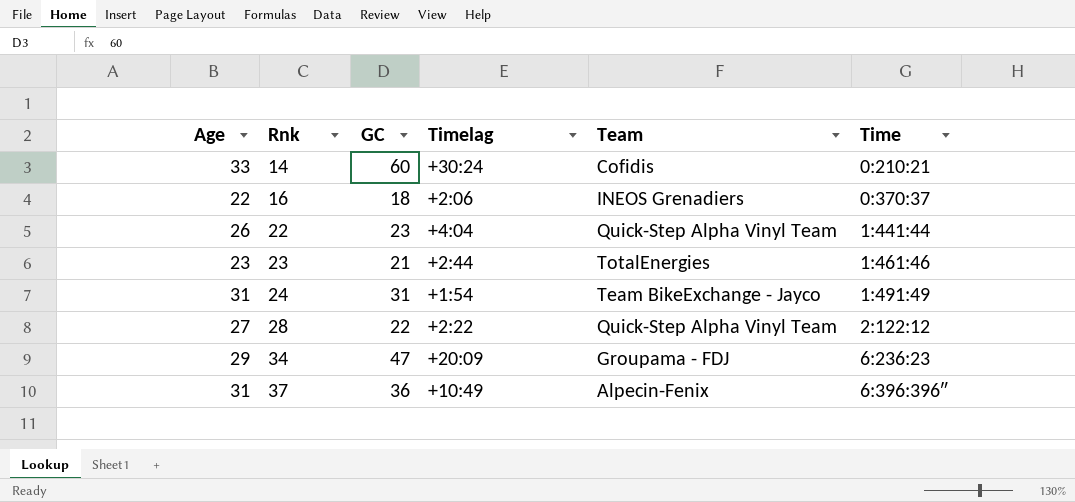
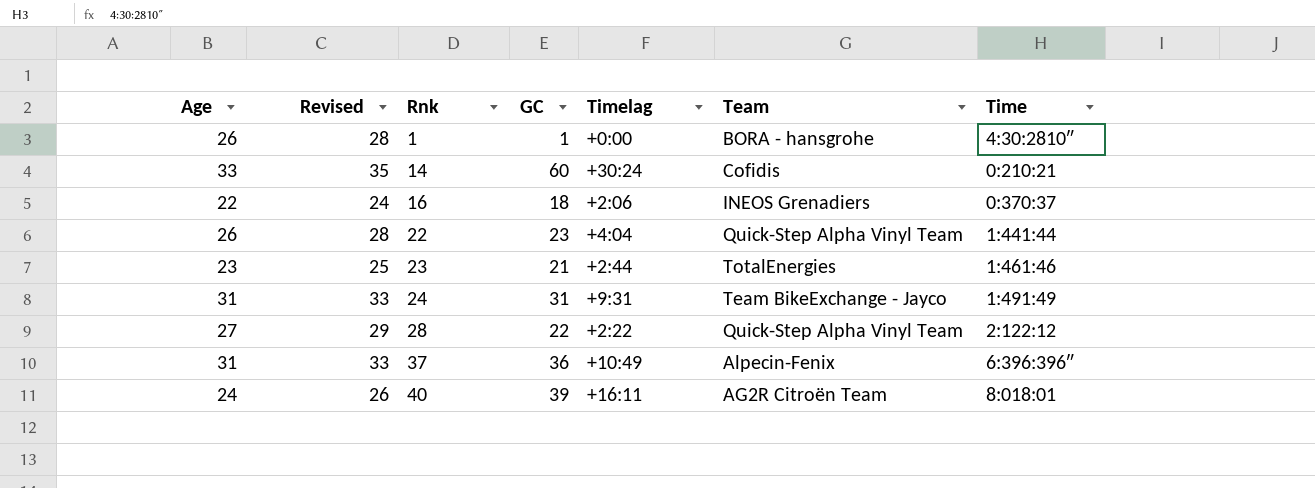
column Revised | formula: none -> [Age] + 2
row 34: 29 | 47 | +20:09 | Groupama - FDJ | 6:236:23 -> none
row 1: none -> 26 | 28 | 1 | +0:00 | BORA - hansgrohe | 4:30:2810″
24 | Timelag: +1:54 -> +9:31
row 40: none -> 24 | 26 | 39 | +16:11 | AG2R Citroën Team | 8:018:01

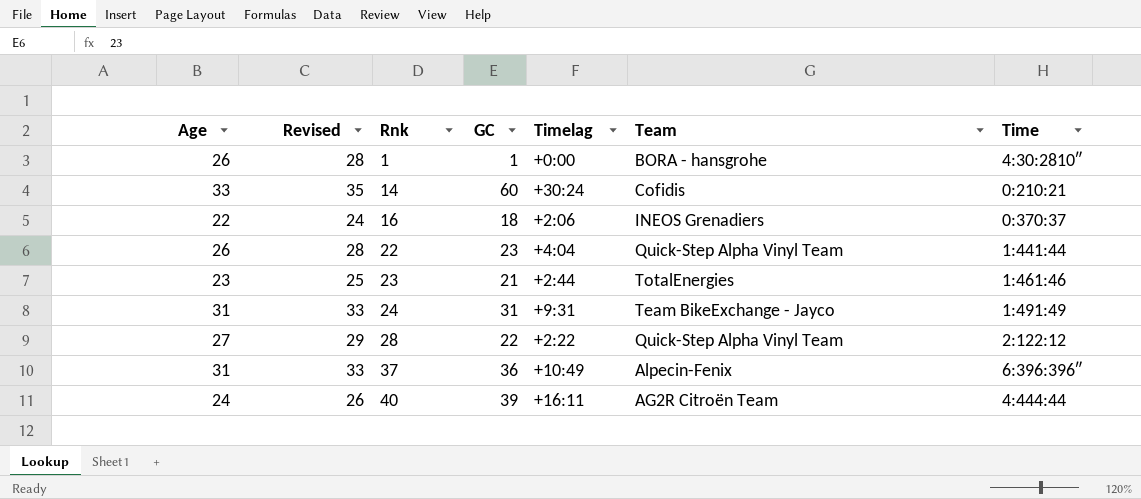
40 | Time: 8:018:01 -> 4:444:44

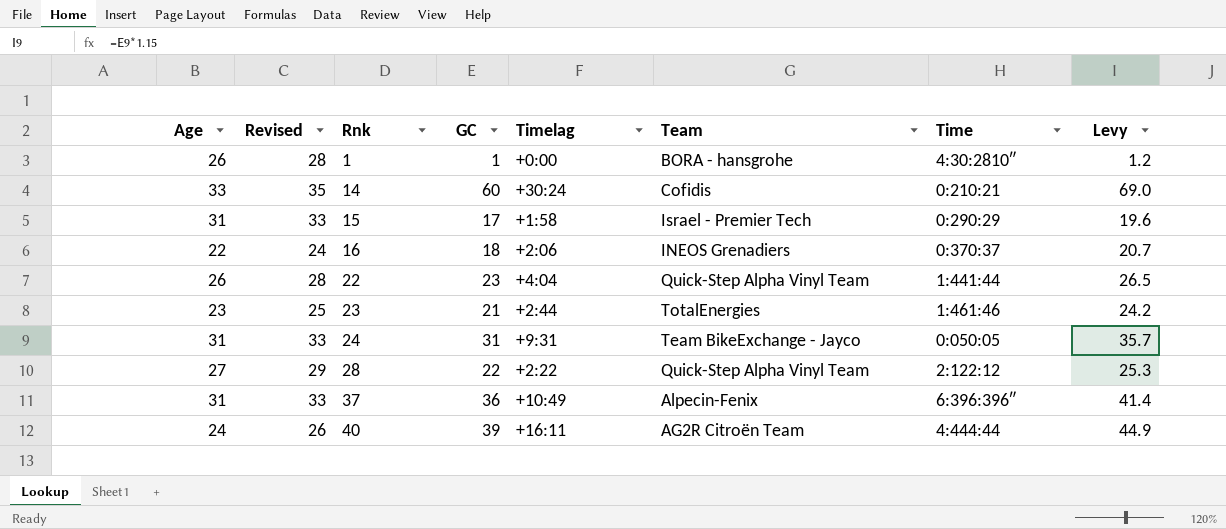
column Levy | formula: none -> [GC] * 1.15
row 15: none -> 31 | 33 | 17 | +1:58 | Israel - Premier Tech | 0:290:29 | 19.6
24 | Time: 1:491:49 -> 0:050:05

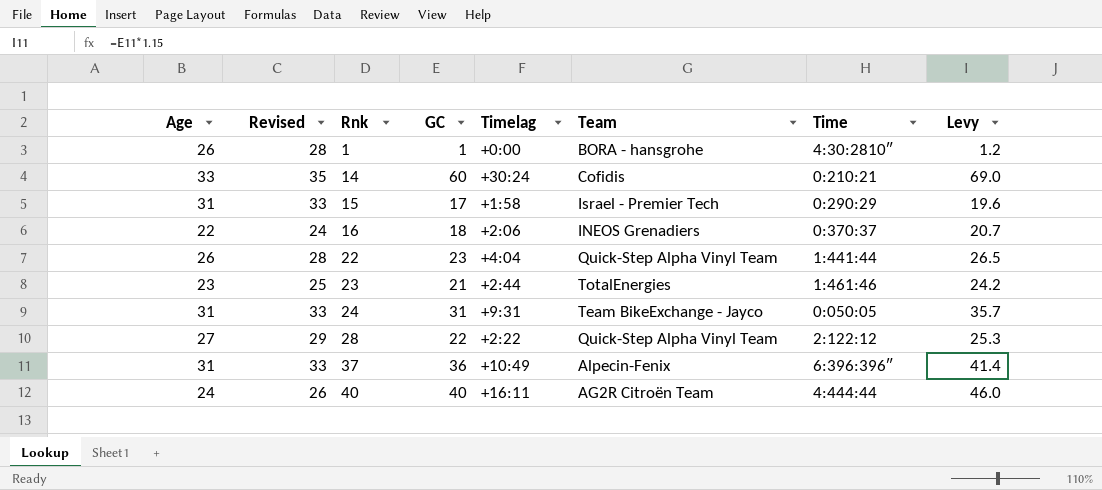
40 | GC: 39 -> 40
40 | Levy: 44.9 -> 46.0

